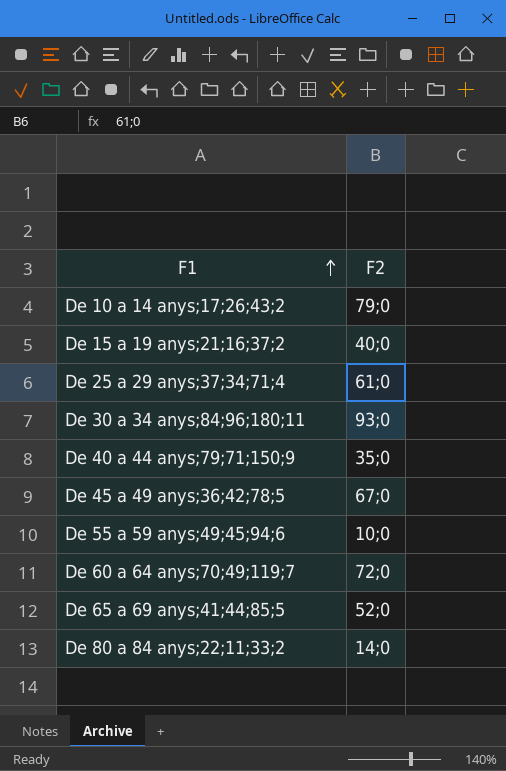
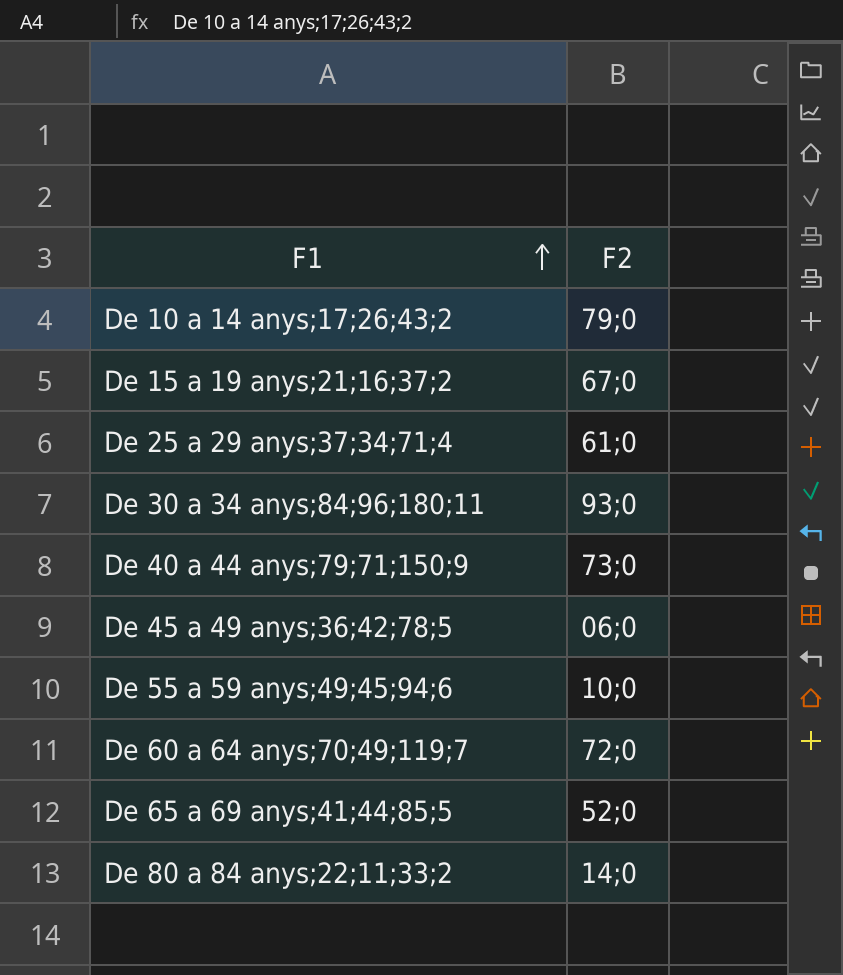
De 15 a 19 anys;21;16;37;2 | F2: 40;0 -> 67;0
De 40 a 44 anys;79;71;150;9 | F2: 35;0 -> 73;0
De 45 a 49 anys;36;42;78;5 | F2: 67;0 -> 06;0

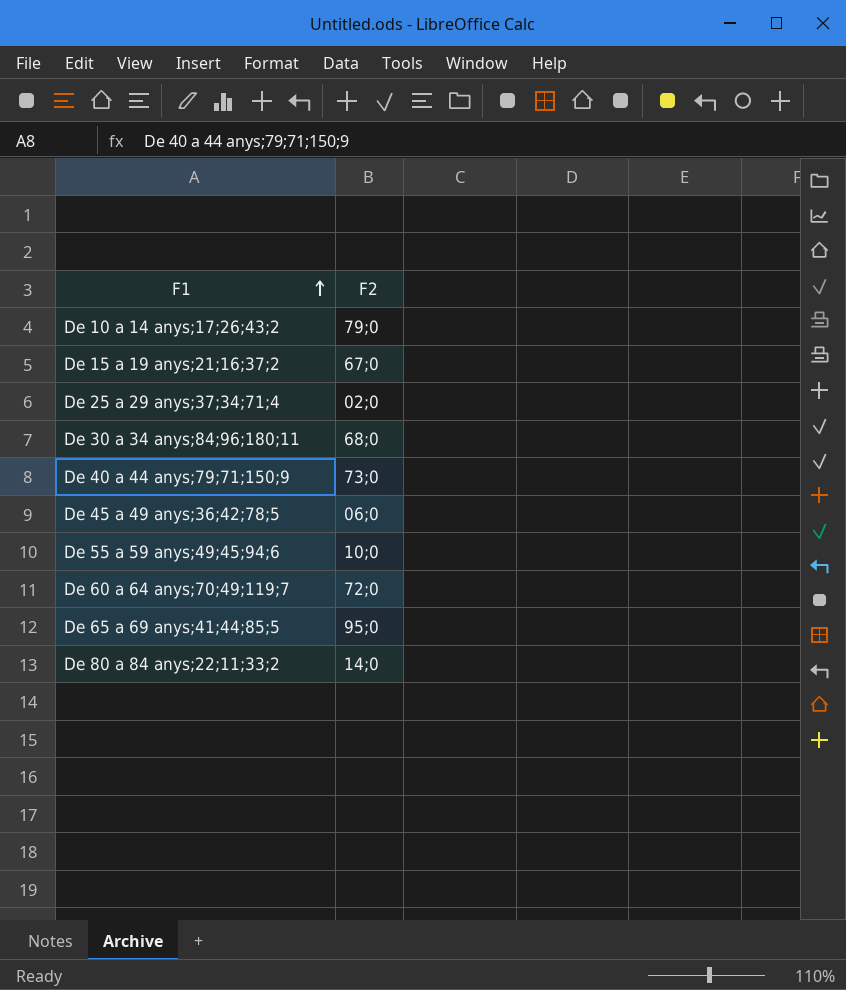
De 25 a 29 anys;37;34;71;4 | F2: 61;0 -> 02;0
De 30 a 34 anys;84;96;180;11 | F2: 93;0 -> 68;0
De 65 a 69 anys;41;44;85;5 | F2: 52;0 -> 95;0

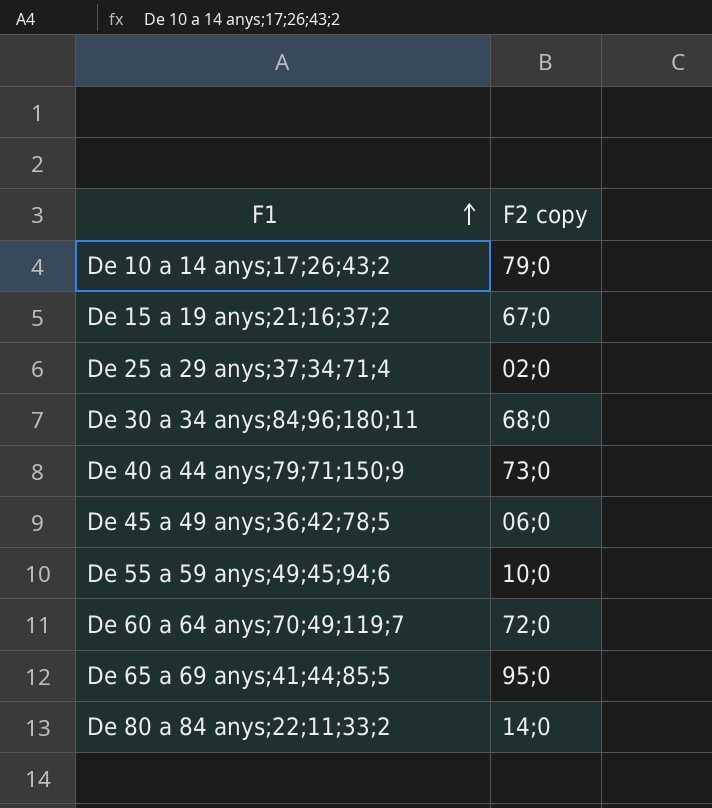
column name: F2 -> F2 copy

